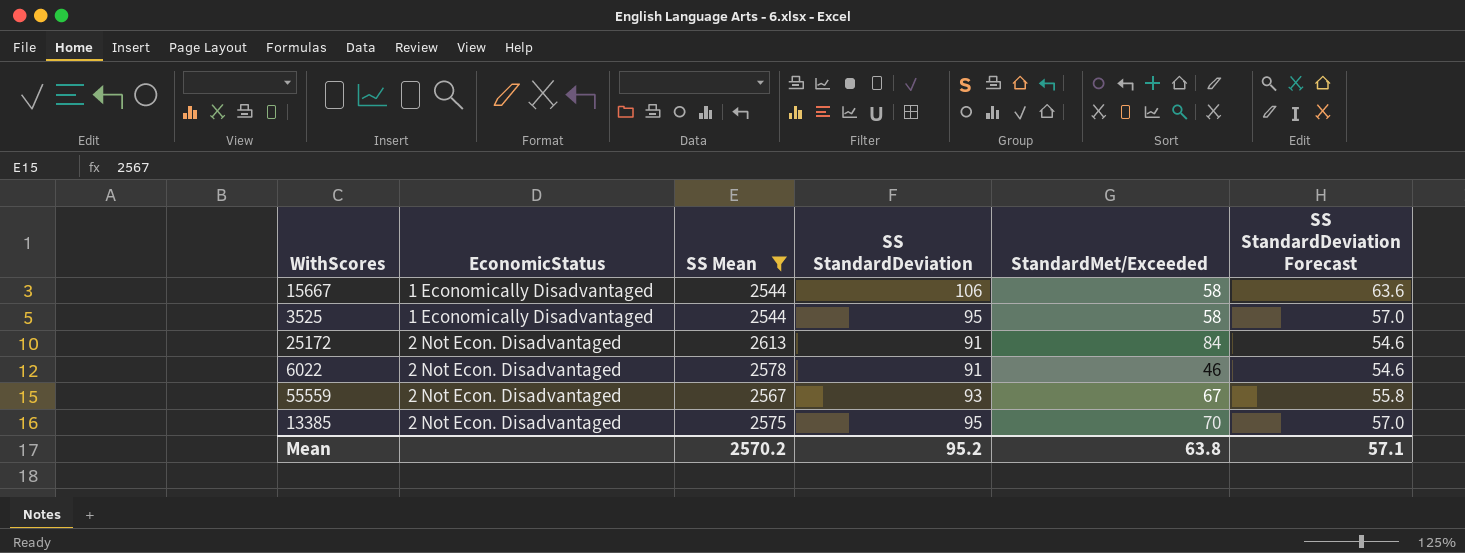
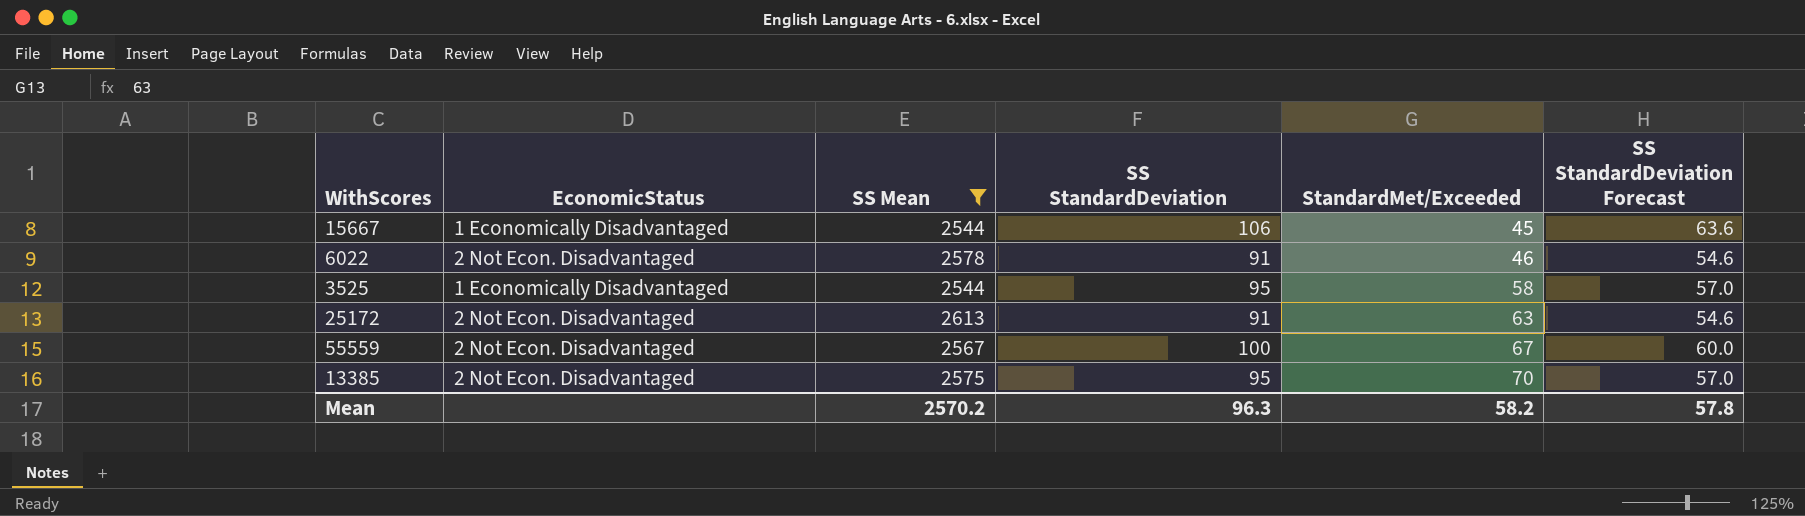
row order: EconomicStatus ascending -> StandardMet/Exceeded ascending
15667 | StandardMet/Exceeded: 58 -> 45
25172 | StandardMet/Exceeded: 84 -> 63
55559 | SS StandardDeviation: 93 -> 100
55559 | SS StandardDeviation Forecast: 55.8 -> 60.0
Mean | SS StandardDeviation: 95.2 -> 96.3
Mean | StandardMet/Exceeded: 63.8 -> 58.2
Mean | SS StandardDeviation Forecast: 57.1 -> 57.8

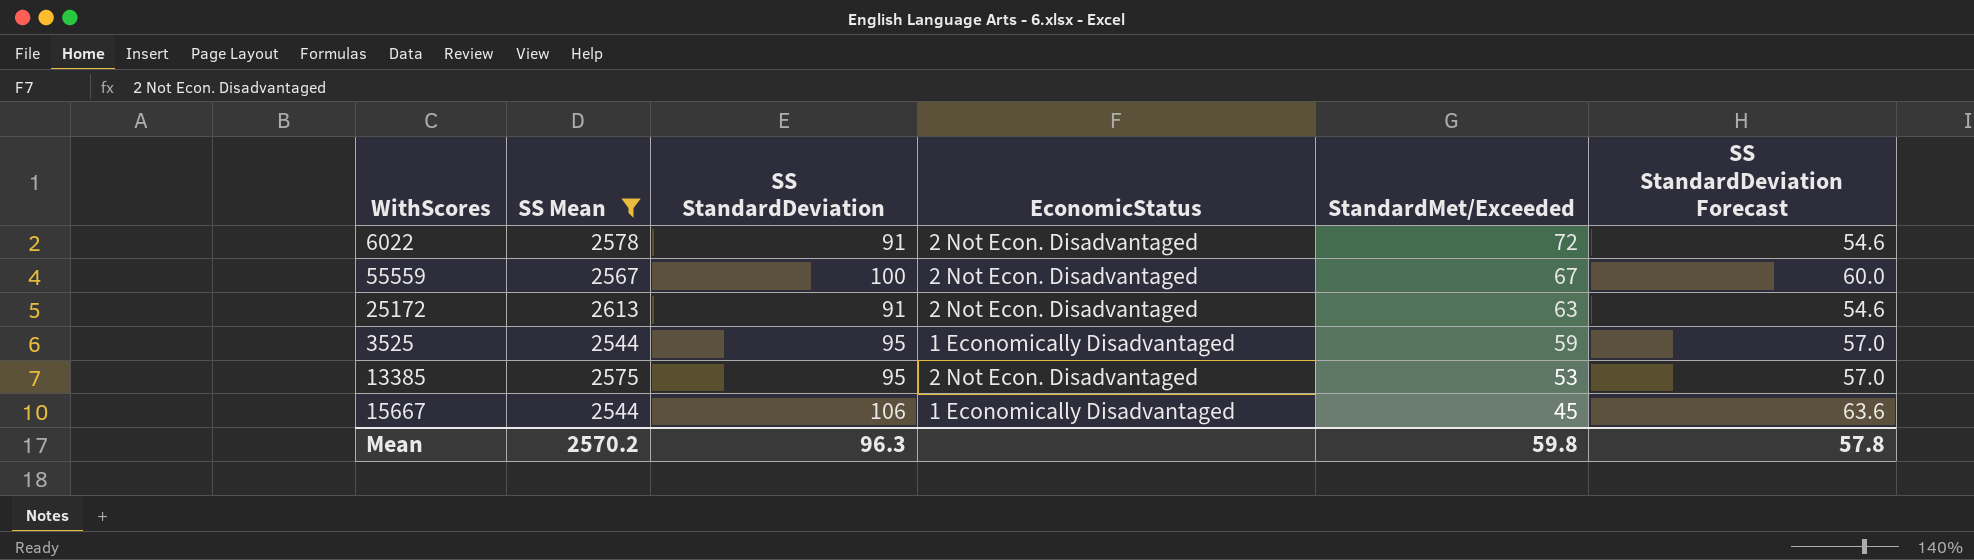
row order: StandardMet/Exceeded ascending -> StandardMet/Exceeded descending
column EconomicStatus | position: 2 -> 4
6022 | StandardMet/Exceeded: 46 -> 72
3525 | StandardMet/Exceeded: 58 -> 59
13385 | StandardMet/Exceeded: 70 -> 53
Mean | StandardMet/Exceeded: 58.2 -> 59.8

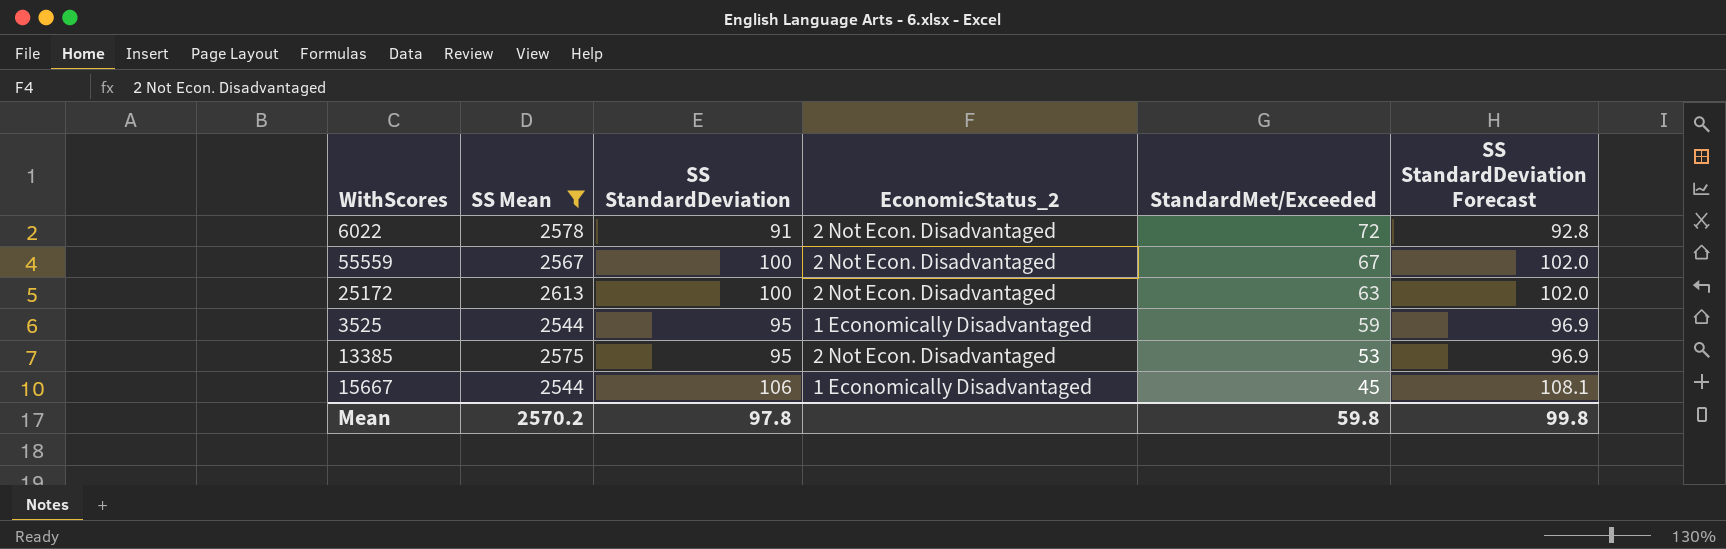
column name: EconomicStatus -> EconomicStatus_2
column SS StandardDeviation Forecast | formula: [SS StandardDeviation] * 0.6 -> [SS StandardDeviation] * 1.02
25172 | SS StandardDeviation: 91 -> 100
Mean | SS StandardDeviation: 96.3 -> 97.8
Mean | SS StandardDeviation Forecast: 57.8 -> 99.8

